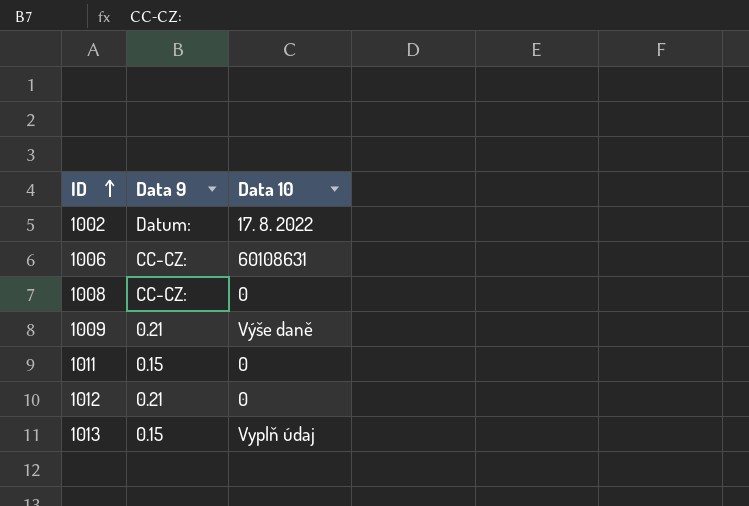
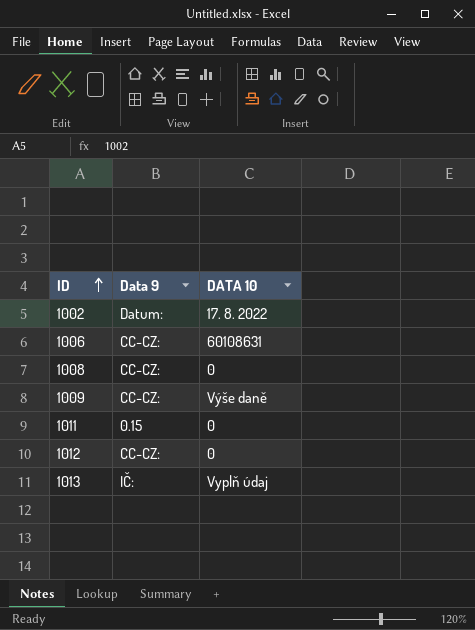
column name: Data 10 -> DATA 10
1009 | Data 9: 0.21 -> CC-CZ:
1012 | Data 9: 0.21 -> CC-CZ:
1013 | Data 9: 0.15 -> IČ:

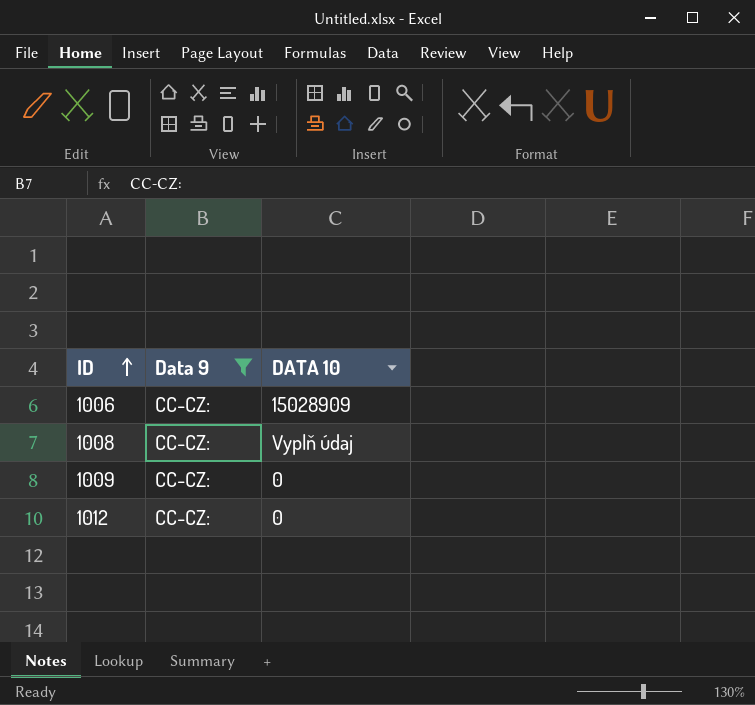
filter: none -> Data 9 = CC-CZ:
1006 | DATA 10: 60108631 -> 15028909
1008 | DATA 10: 0 -> Vyplň údaj
1009 | DATA 10: Výše daně -> 0

